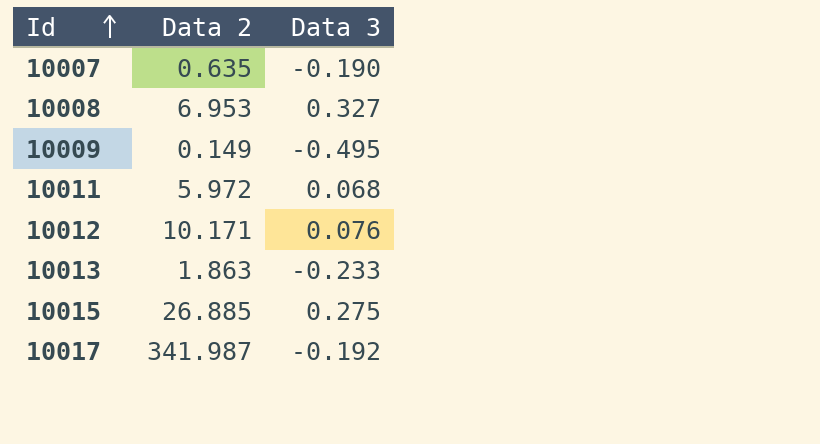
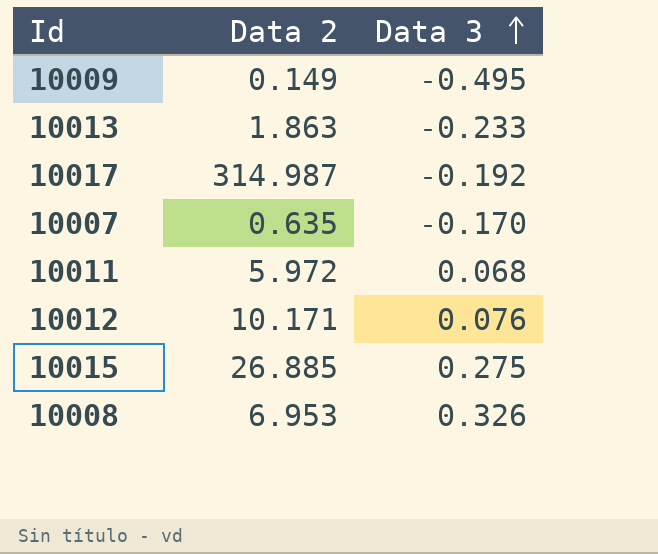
row order: Id ascending -> Data 3 ascending
10017 | Data 2: 341.987 -> 314.987
10007 | Data 3: -0.190 -> -0.170
10008 | Data 3: 0.327 -> 0.326

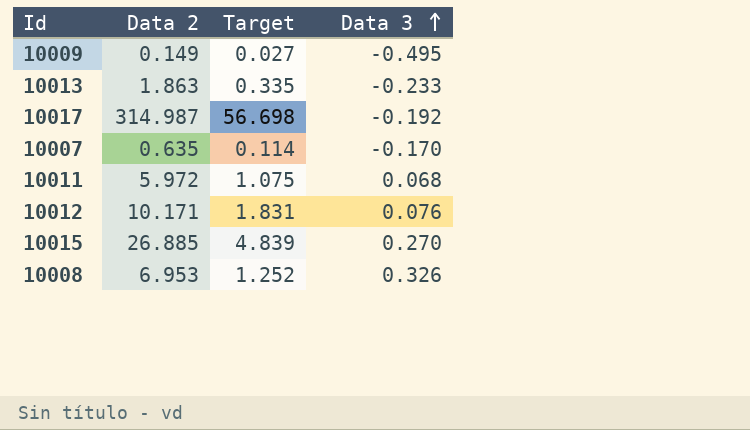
column Target | formula: none -> [Data 2] * 0.18
10015 | Data 3: 0.275 -> 0.270

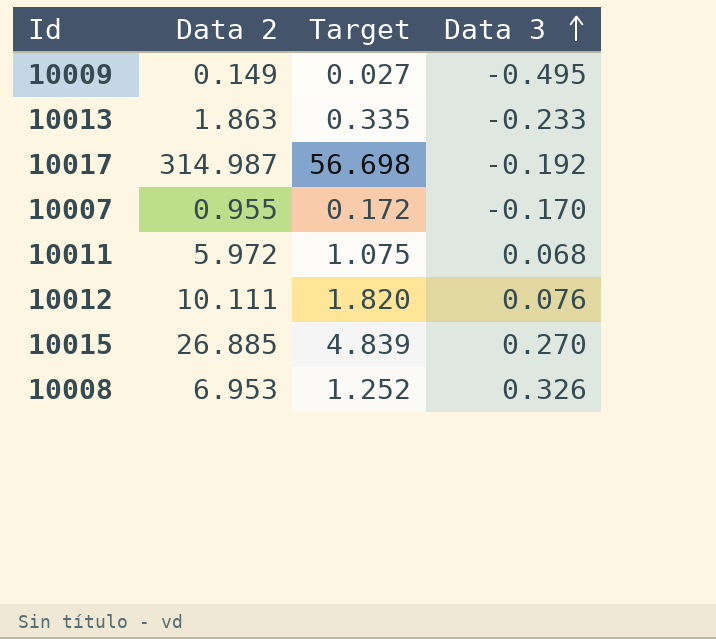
10007 | Data 2: 0.635 -> 0.955
10007 | Target: 0.114 -> 0.172
10012 | Data 2: 10.171 -> 10.111
10012 | Target: 1.831 -> 1.820

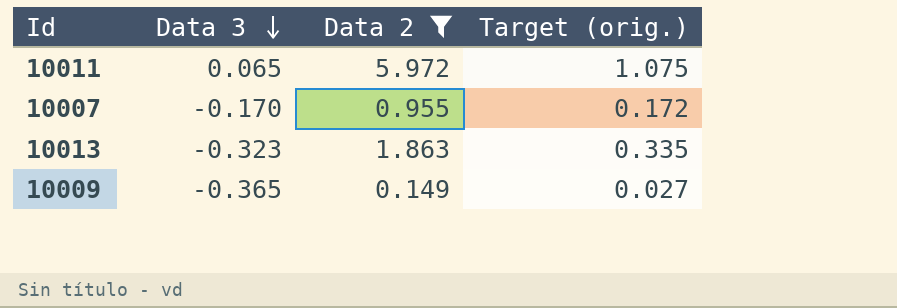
filter: none -> Data 2 <= 5.972
row order: Data 3 ascending -> Data 3 descending
column Data 3 | position: 4 -> 2
column name: Target -> Target (orig.)
10011 | Data 3: 0.068 -> 0.065
10013 | Data 3: -0.233 -> -0.323
10009 | Data 3: -0.495 -> -0.365

